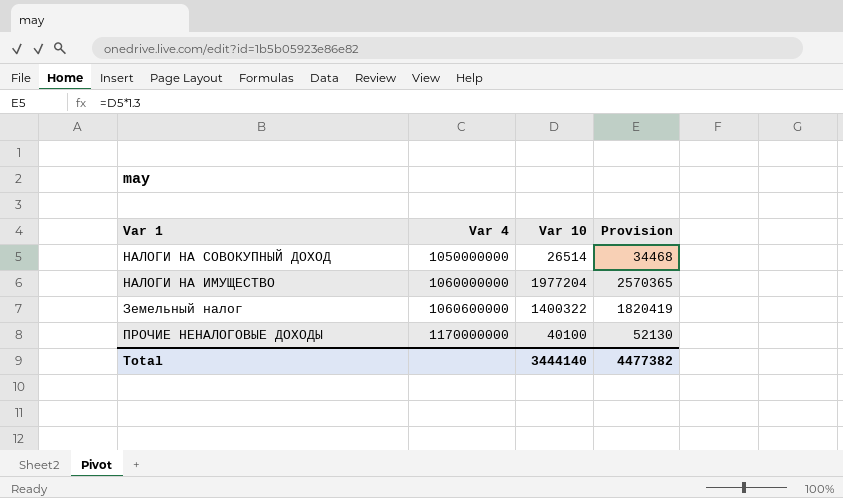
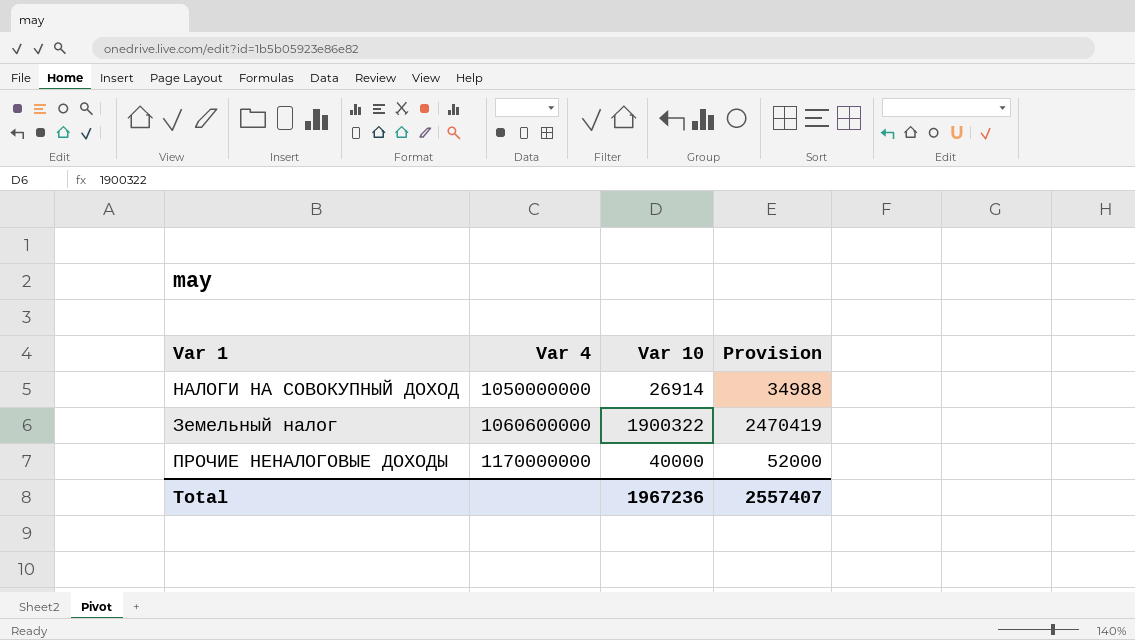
row НАЛОГИ НА ИМУЩЕСТВО: 1060000000 | 1977204 | 2570365 -> none
НАЛОГИ НА СОВОКУПНЫЙ ДОХОД | Var 10: 26514 -> 26914
НАЛОГИ НА СОВОКУПНЫЙ ДОХОД | Provision: 34468 -> 34988
Земельный налог | Var 10: 1400322 -> 1900322
Земельный налог | Provision: 1820419 -> 2470419
ПРОЧИЕ НЕНАЛОГОВЫЕ ДОХОДЫ | Var 10: 40100 -> 40000
ПРОЧИЕ НЕНАЛОГОВЫЕ ДОХОДЫ | Provision: 52130 -> 52000
Total | Var 10: 3444140 -> 1967236
Total | Provision: 4477382 -> 2557407

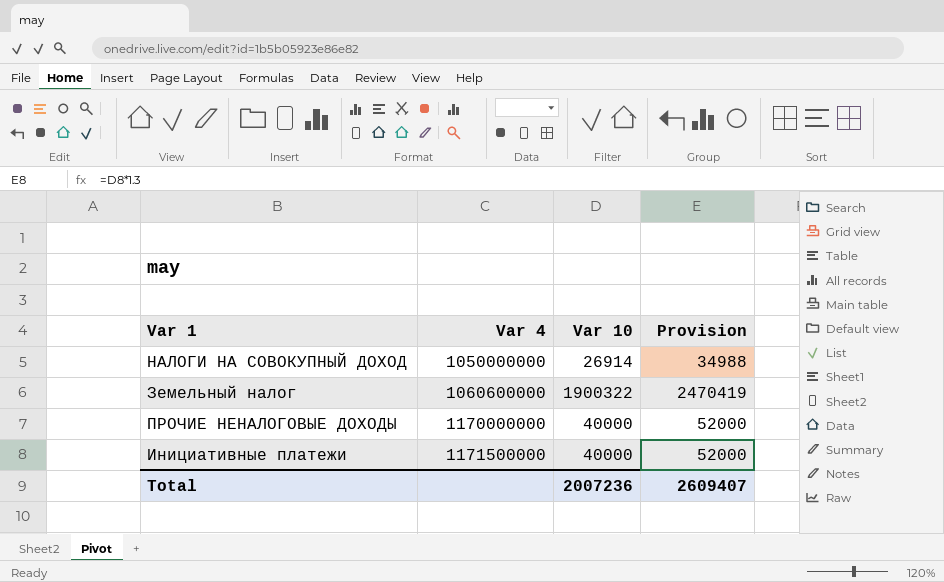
row Инициативные платежи: none -> 1171500000 | 40000 | 52000
Total | Var 10: 1967236 -> 2007236
Total | Provision: 2557407 -> 2609407

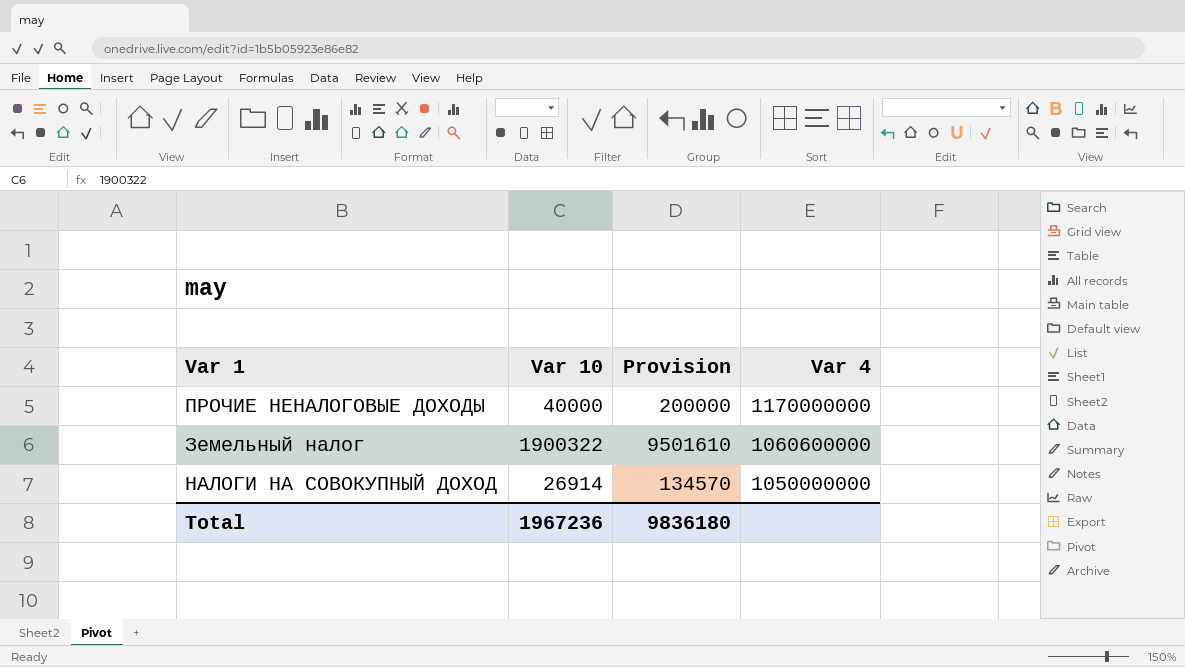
row order: Var 4 ascending -> Var 4 descending
column Provision | formula: [Var 10] * 1.3 -> [Var 10] * 5
column Var 4 | position: 2 -> 4
row Инициативные платежи: 1171500000 | 40000 | 52000 -> none
Total | Var 10: 2007236 -> 1967236
Total | Provision: 2609407 -> 9836180

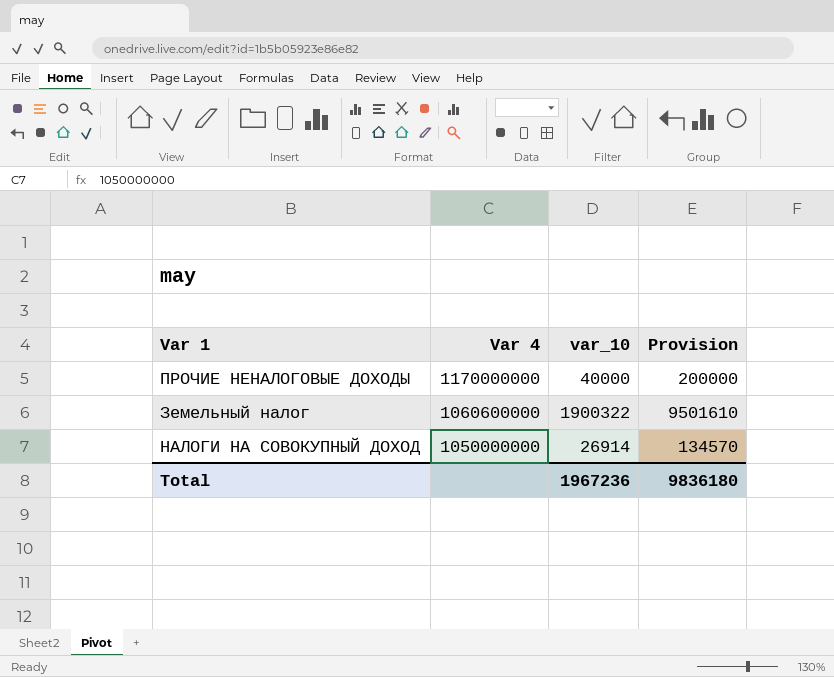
column Var 4 | position: 4 -> 2
column name: Var 10 -> var_10

